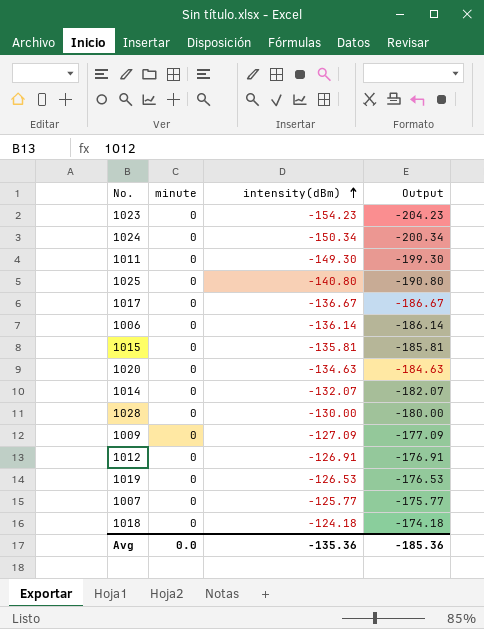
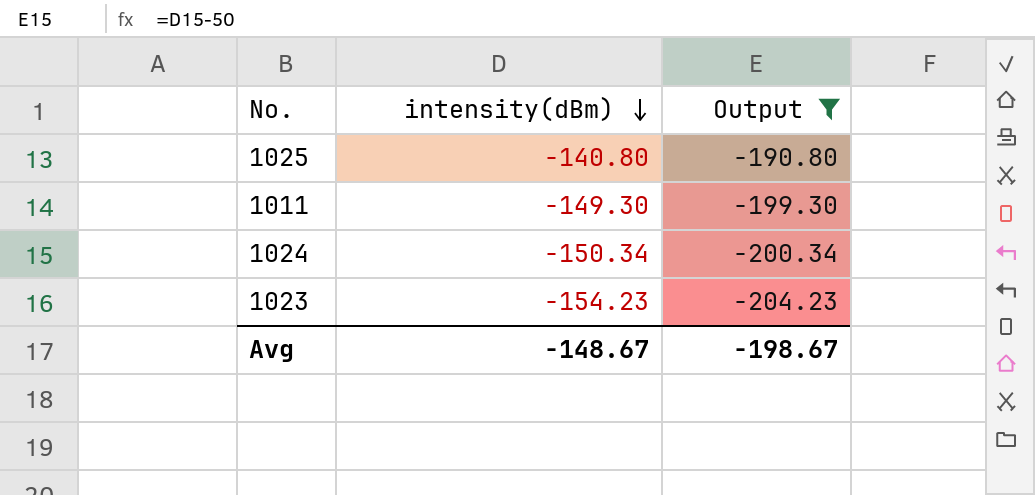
filter: none -> Output <= -190.80
row order: intensity(dBm) ascending -> intensity(dBm) descending
column minute | position: 2 -> none
Avg | intensity(dBm): -135.36 -> -148.67
Avg | Output: -185.36 -> -198.67

